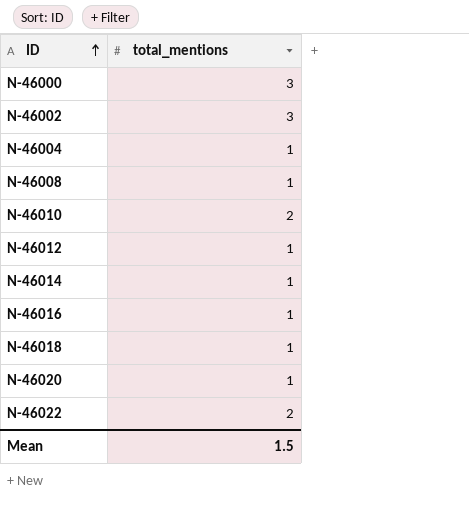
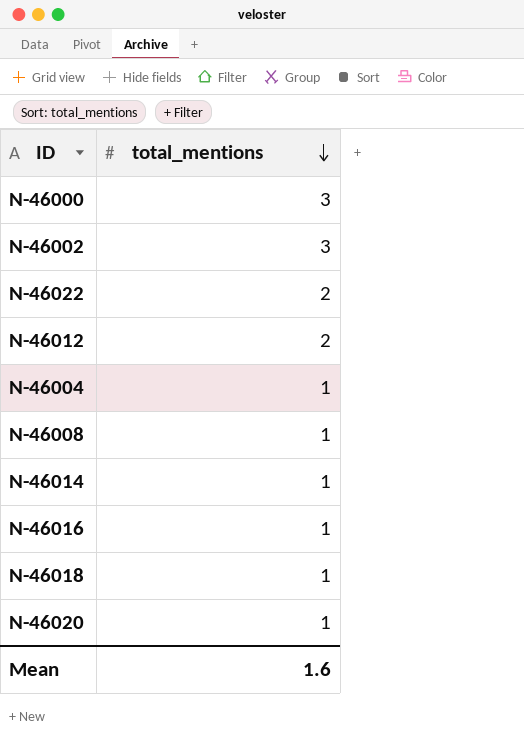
row order: ID ascending -> total_mentions descending
row N-46010: 2 -> none
N-46012 | total_mentions: 1 -> 2
Mean | total_mentions: 1.5 -> 1.6

